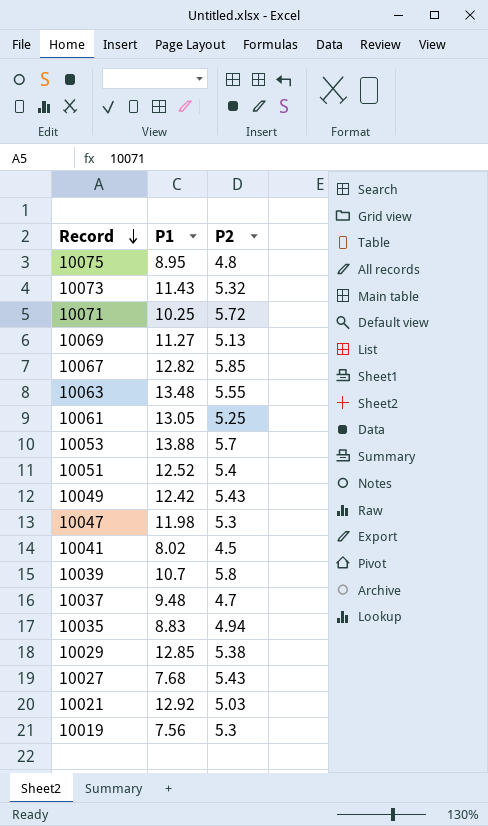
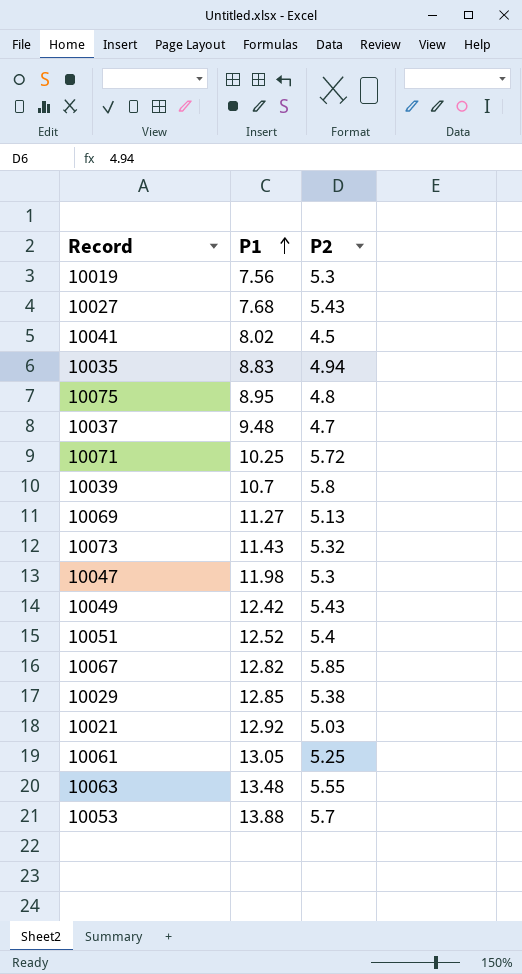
row order: Record descending -> P1 ascending

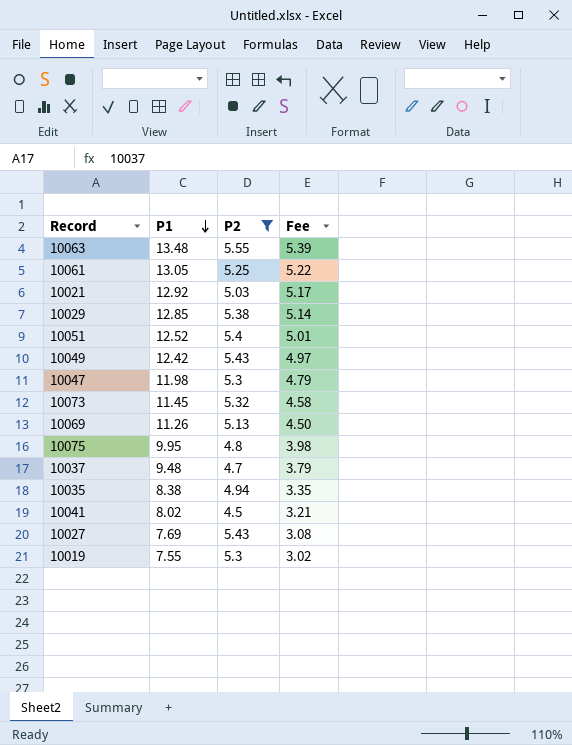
filter: none -> P2 <= 5.55
row order: P1 ascending -> P1 descending
column Fee | formula: none -> [P1] * 0.4
10073 | P1: 11.43 -> 11.45
10069 | P1: 11.27 -> 11.26
10075 | P1: 8.95 -> 9.95
10035 | P1: 8.83 -> 8.38
10027 | P1: 7.68 -> 7.69
10019 | P1: 7.56 -> 7.55

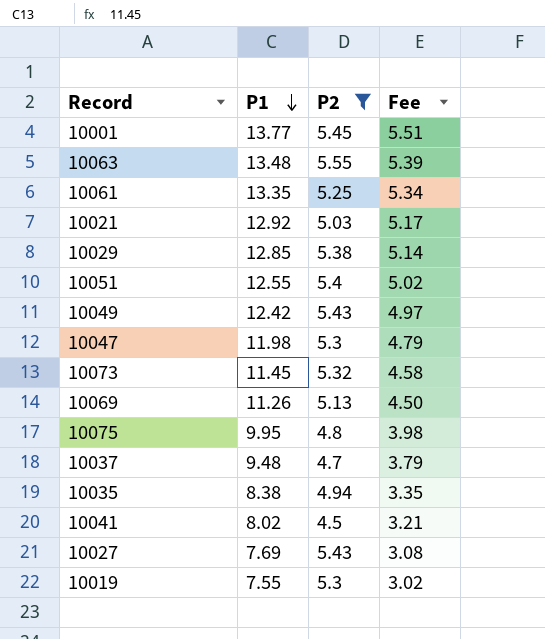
row 10001: none -> 13.77 | 5.45 | 5.51
10061 | P1: 13.05 -> 13.35
10061 | Fee: 5.22 -> 5.34
10051 | P1: 12.52 -> 12.55
10051 | Fee: 5.01 -> 5.02

